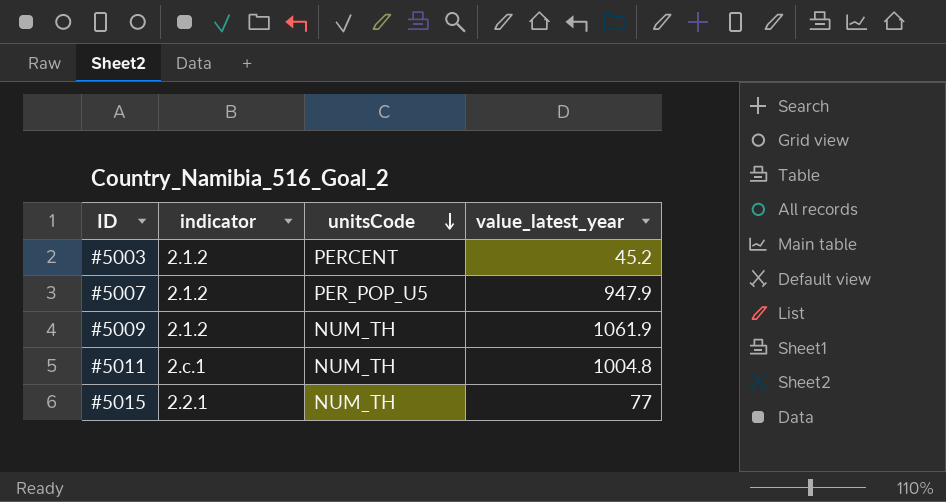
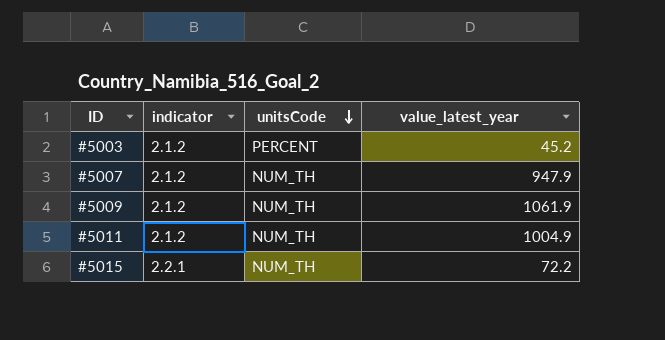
#5007 | unitsCode: PER_POP_U5 -> NUM_TH
#5011 | indicator: 2.c.1 -> 2.1.2
#5011 | value_latest_year: 1004.8 -> 1004.9
#5015 | value_latest_year: 77 -> 72.2

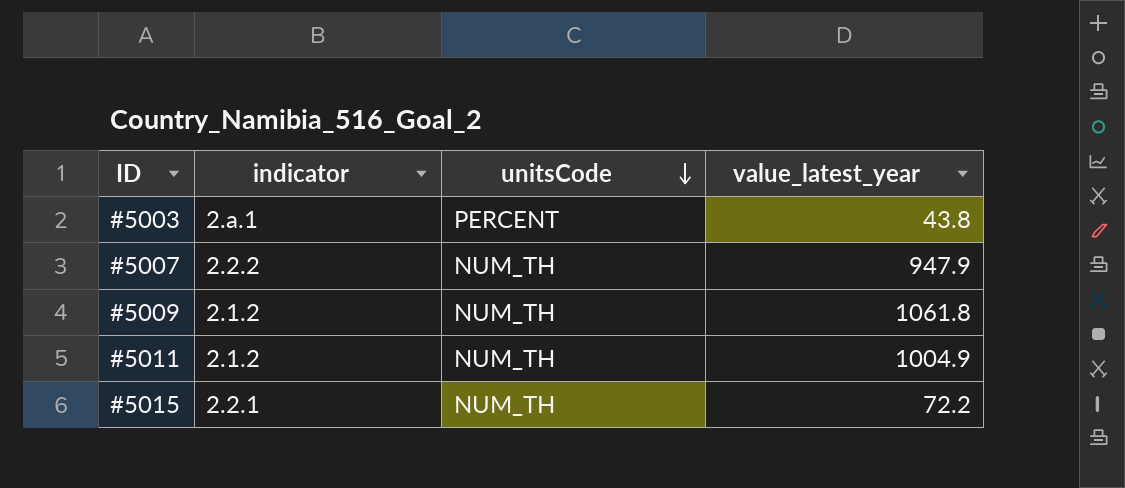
#5003 | indicator: 2.1.2 -> 2.a.1
#5003 | value_latest_year: 45.2 -> 43.8
#5007 | indicator: 2.1.2 -> 2.2.2
#5009 | value_latest_year: 1061.9 -> 1061.8

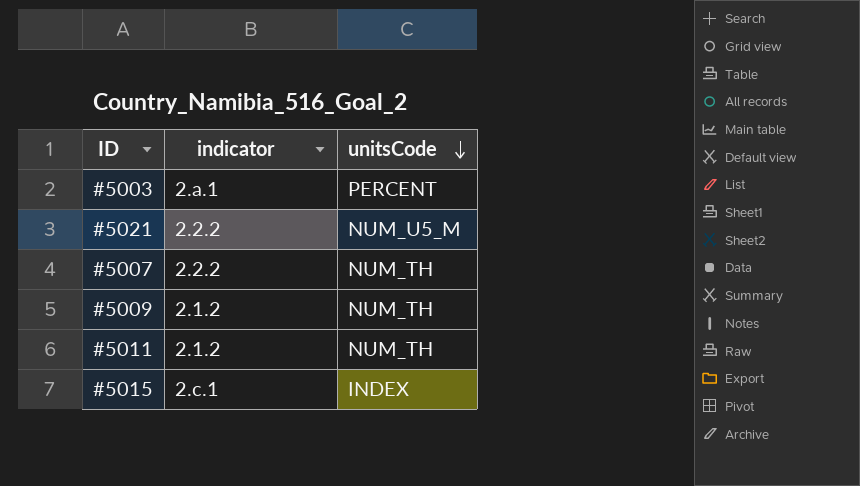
column value_latest_year | position: 4 -> none
row #5021: none -> 2.2.2 | NUM_U5_M
#5015 | indicator: 2.2.1 -> 2.c.1
#5015 | unitsCode: NUM_TH -> INDEX

